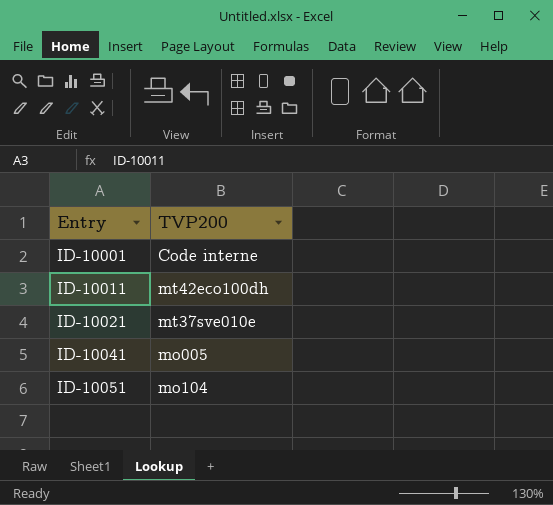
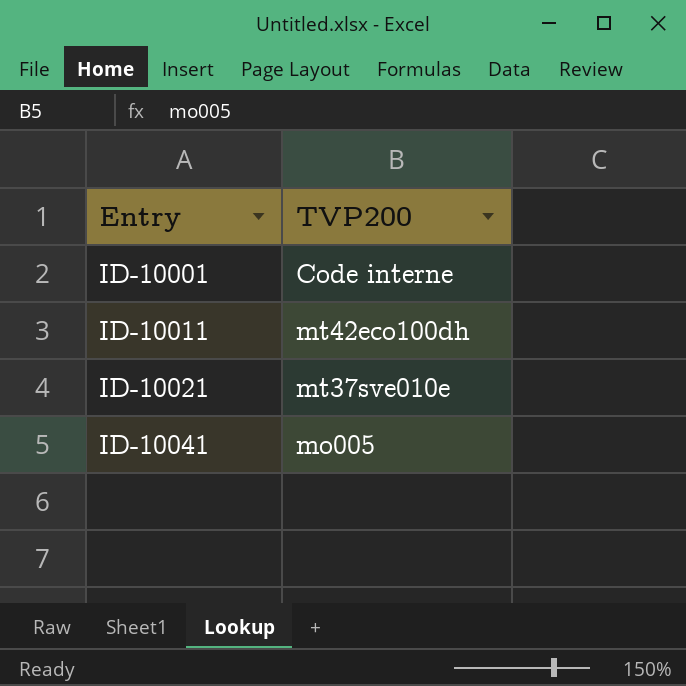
row ID-10051: mo104 -> none

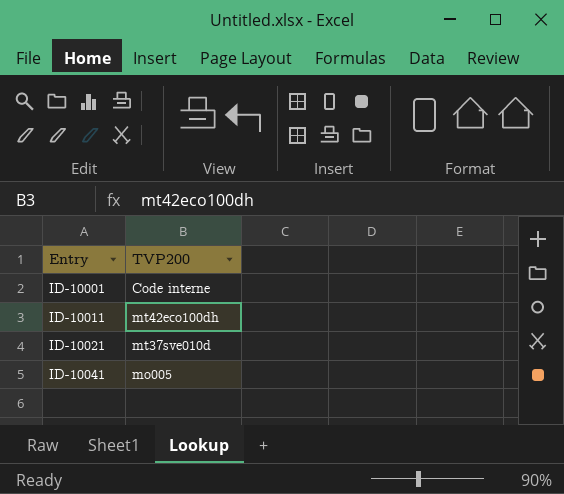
ID-10021 | TVP200: mt37sve010e -> mt37sve010d

